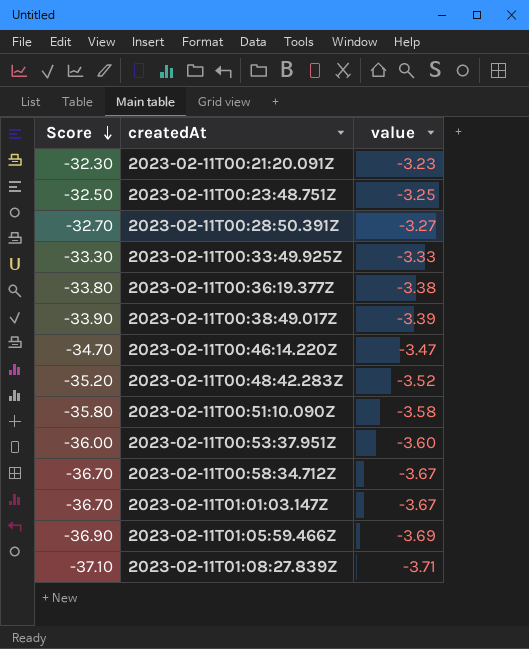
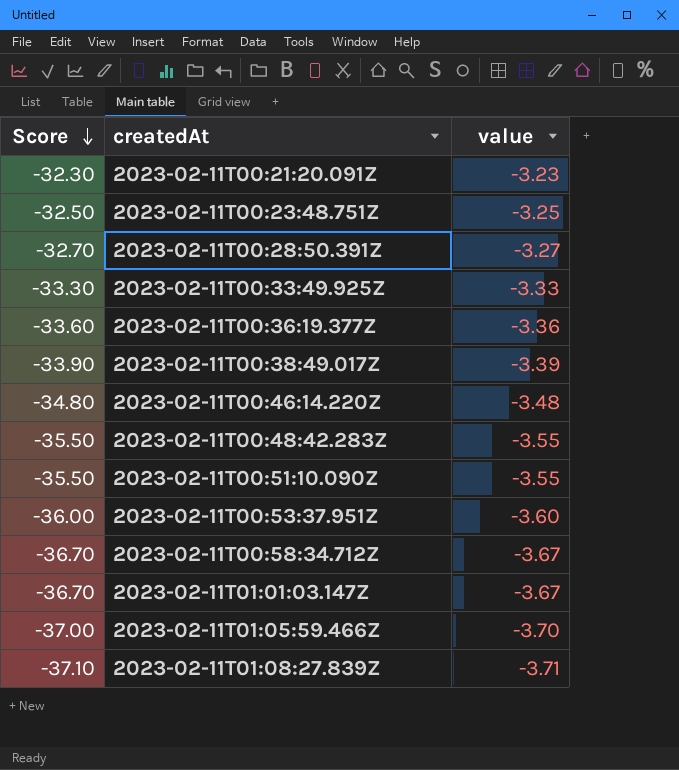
2023-02-11T00:36:19.377Z | Score: -33.80 -> -33.60
2023-02-11T00:36:19.377Z | value: -3.38 -> -3.36
2023-02-11T00:46:14.220Z | Score: -34.70 -> -34.80
2023-02-11T00:46:14.220Z | value: -3.47 -> -3.48
2023-02-11T00:48:42.283Z | Score: -35.20 -> -35.50
2023-02-11T00:48:42.283Z | value: -3.52 -> -3.55
2023-02-11T00:51:10.090Z | Score: -35.80 -> -35.50
2023-02-11T00:51:10.090Z | value: -3.58 -> -3.55
2023-02-11T01:05:59.466Z | Score: -36.90 -> -37.00
2023-02-11T01:05:59.466Z | value: -3.69 -> -3.70

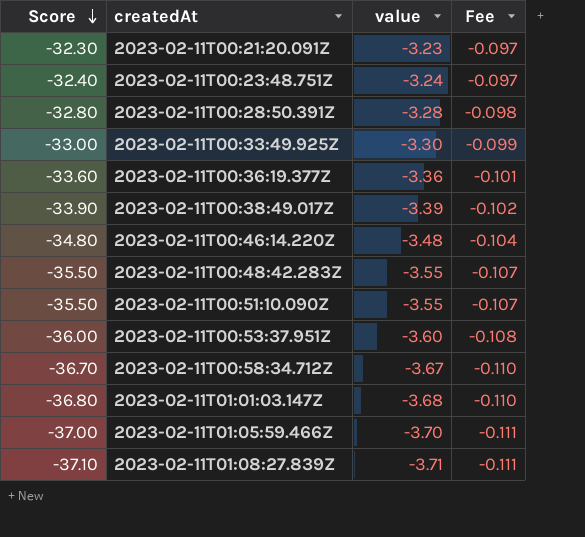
column Fee | formula: none -> [value] * 0.03
2023-02-11T00:23:48.751Z | Score: -32.50 -> -32.40
2023-02-11T00:23:48.751Z | value: -3.25 -> -3.24
2023-02-11T00:28:50.391Z | Score: -32.70 -> -32.80
2023-02-11T00:28:50.391Z | value: -3.27 -> -3.28
2023-02-11T00:33:49.925Z | Score: -33.30 -> -33.00
2023-02-11T00:33:49.925Z | value: -3.33 -> -3.30
2023-02-11T01:01:03.147Z | Score: -36.70 -> -36.80
2023-02-11T01:01:03.147Z | value: -3.67 -> -3.68

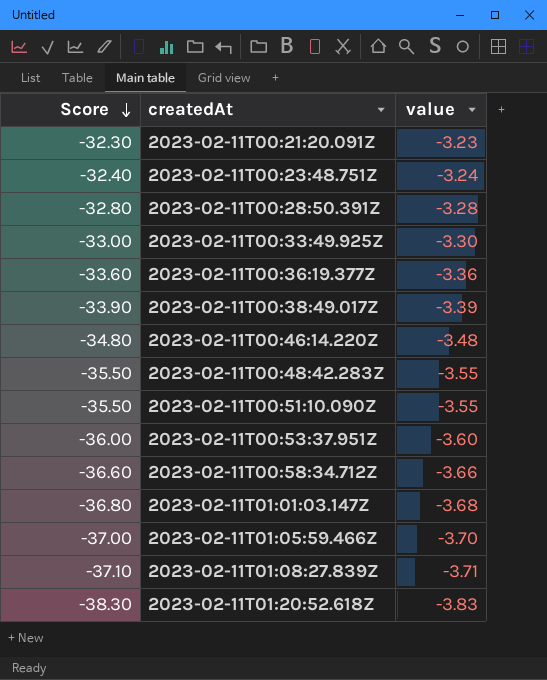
column Fee | formula: [value] * 0.03 -> none
2023-02-11T00:58:34.712Z | Score: -36.70 -> -36.60
2023-02-11T00:58:34.712Z | value: -3.67 -> -3.66
row 2023-02-11T01:20:52.618Z: none -> -38.30 | -3.83

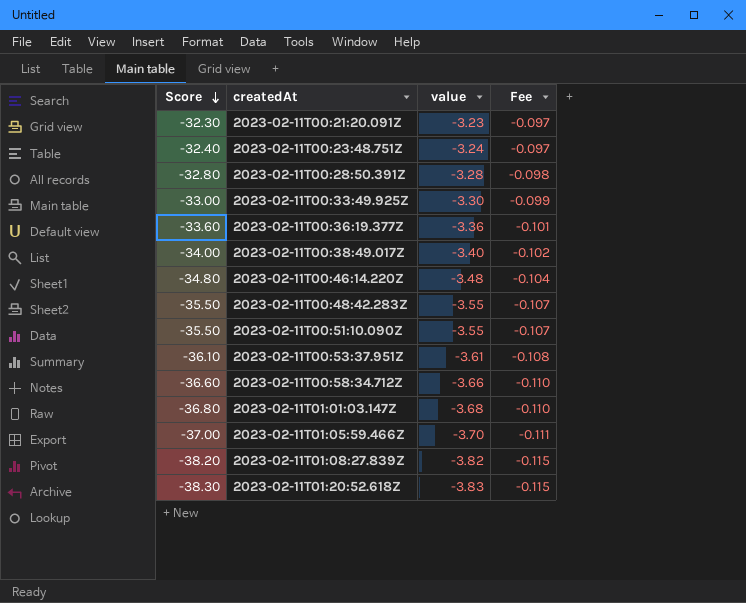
column Fee | formula: none -> [value] * 0.03
2023-02-11T00:38:49.017Z | Score: -33.90 -> -34.00
2023-02-11T00:38:49.017Z | value: -3.39 -> -3.40
2023-02-11T00:53:37.951Z | Score: -36.00 -> -36.10
2023-02-11T00:53:37.951Z | value: -3.60 -> -3.61
2023-02-11T01:08:27.839Z | Score: -37.10 -> -38.20
2023-02-11T01:08:27.839Z | value: -3.71 -> -3.82

